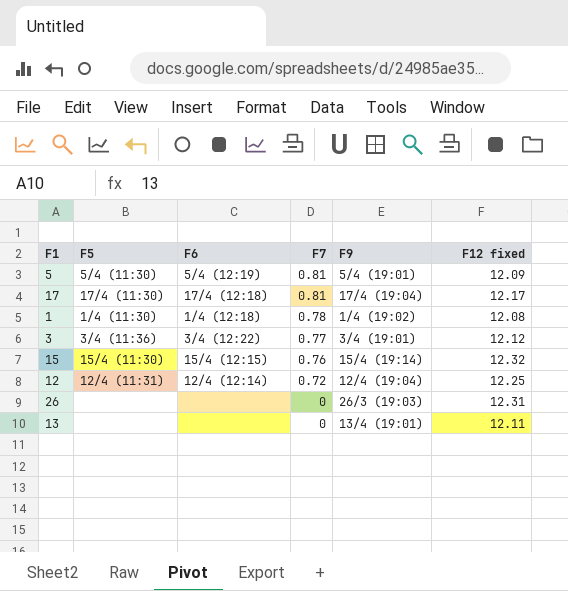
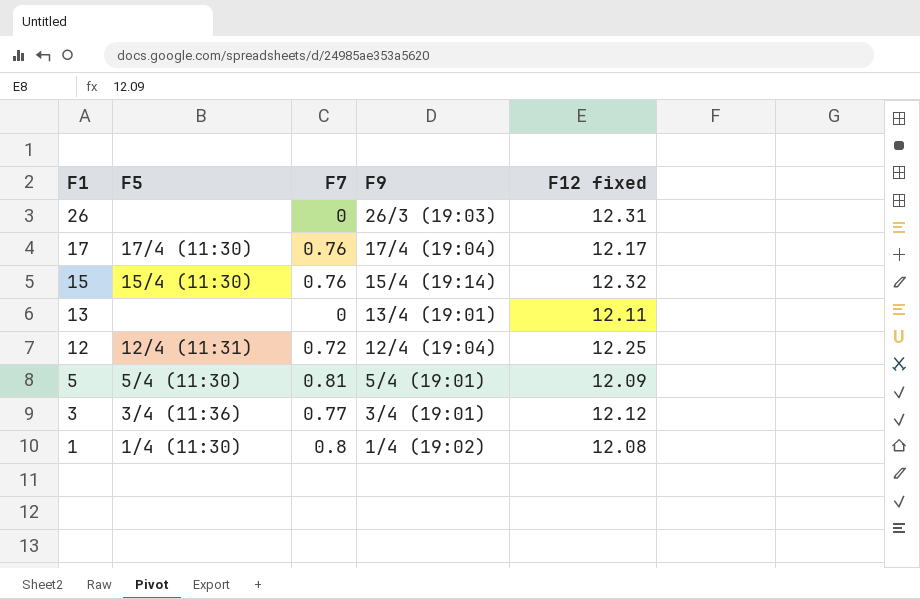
row order: F7 descending -> F1 descending
column F6 | position: 3 -> none
17 | F7: 0.81 -> 0.76
1 | F7: 0.78 -> 0.8

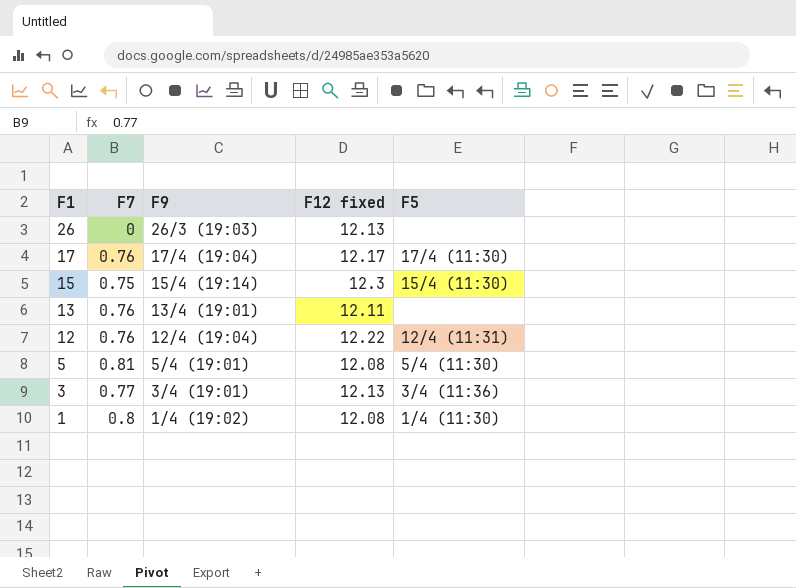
column F5 | position: 2 -> 5
26 | F12 fixed: 12.31 -> 12.13
15 | F7: 0.76 -> 0.75
15 | F12 fixed: 12.32 -> 12.3
13 | F7: 0 -> 0.76
12 | F7: 0.72 -> 0.76
12 | F12 fixed: 12.25 -> 12.22
5 | F12 fixed: 12.09 -> 12.08
3 | F12 fixed: 12.12 -> 12.13

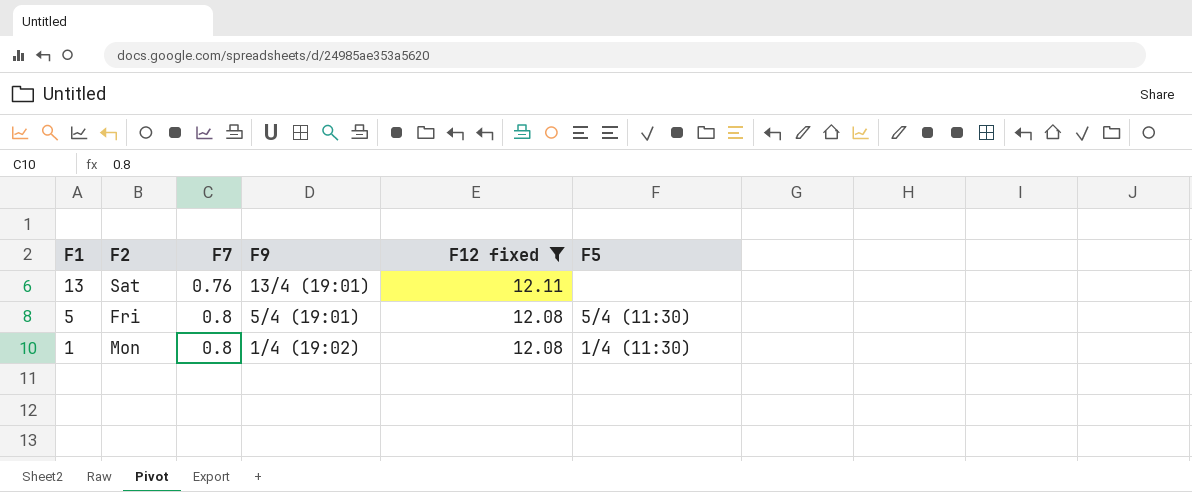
filter: none -> F12 fixed <= 12.11
column F2 | position: none -> 2
5 | F7: 0.81 -> 0.8

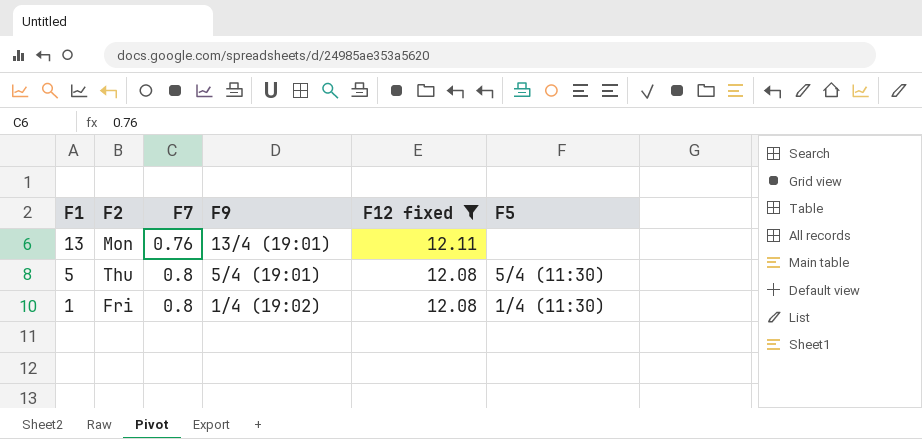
13 | F2: Sat -> Mon
5 | F2: Fri -> Thu
1 | F2: Mon -> Fri

